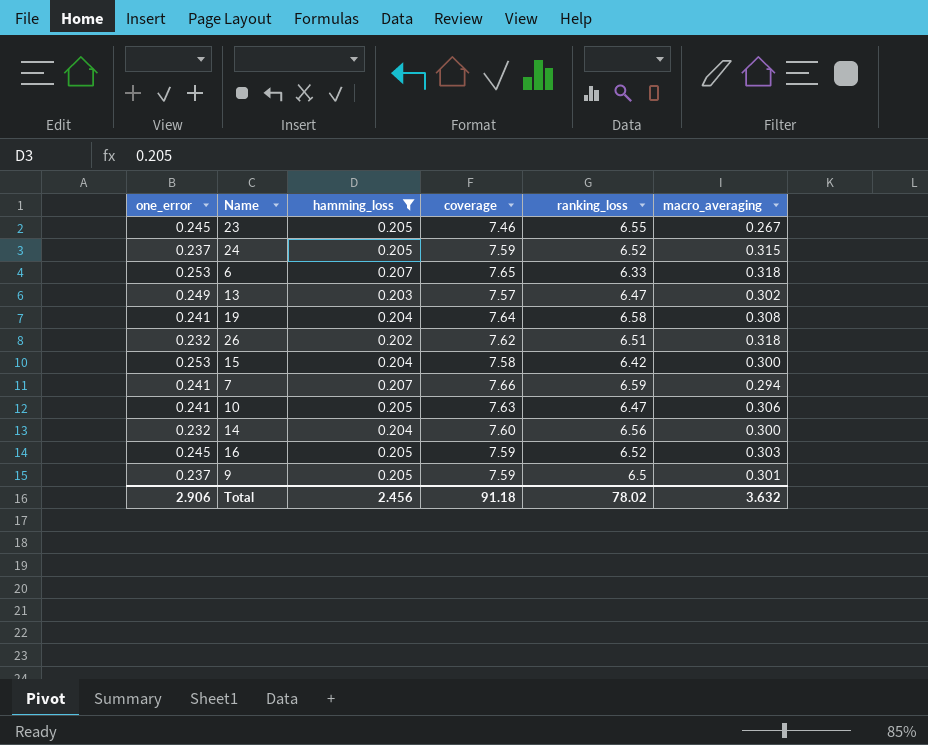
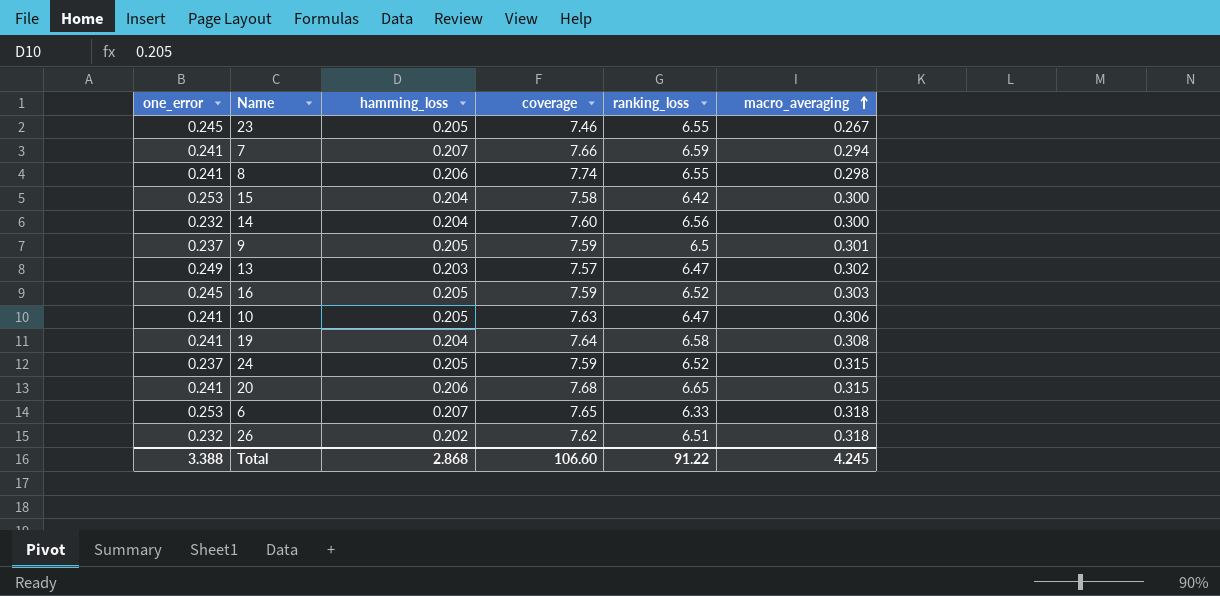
filter: hamming_loss != 0.206 -> none
row order: none -> macro_averaging ascending
Total | one_error: 2.906 -> 3.388
Total | hamming_loss: 2.456 -> 2.868
Total | coverage: 91.18 -> 106.60
Total | ranking_loss: 78.02 -> 91.22
Total | macro_averaging: 3.632 -> 4.245

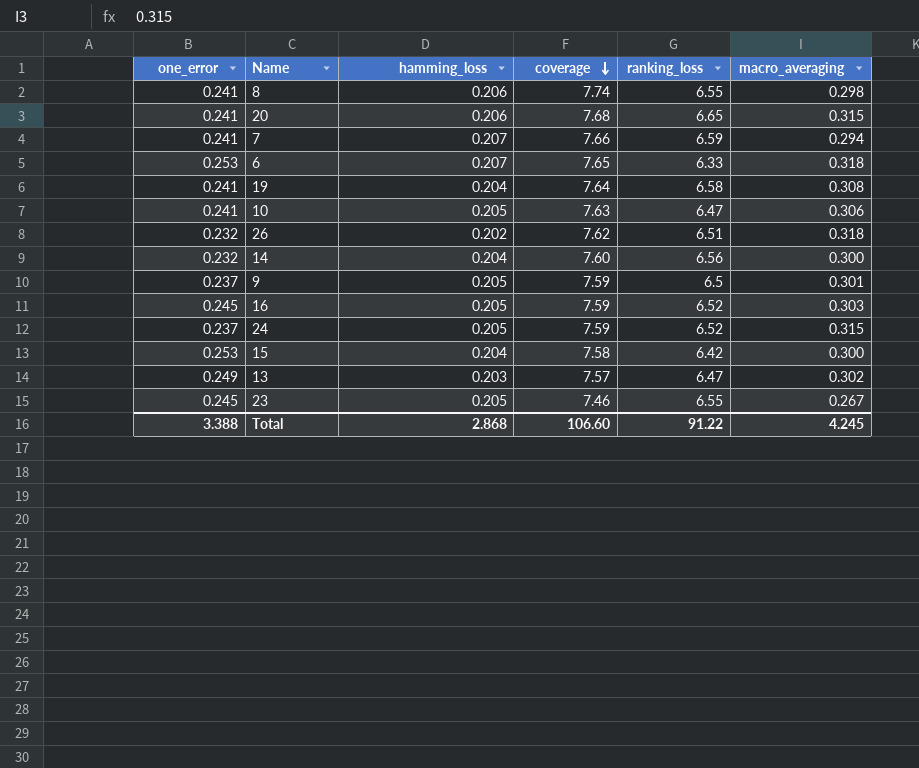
row order: macro_averaging ascending -> coverage descending

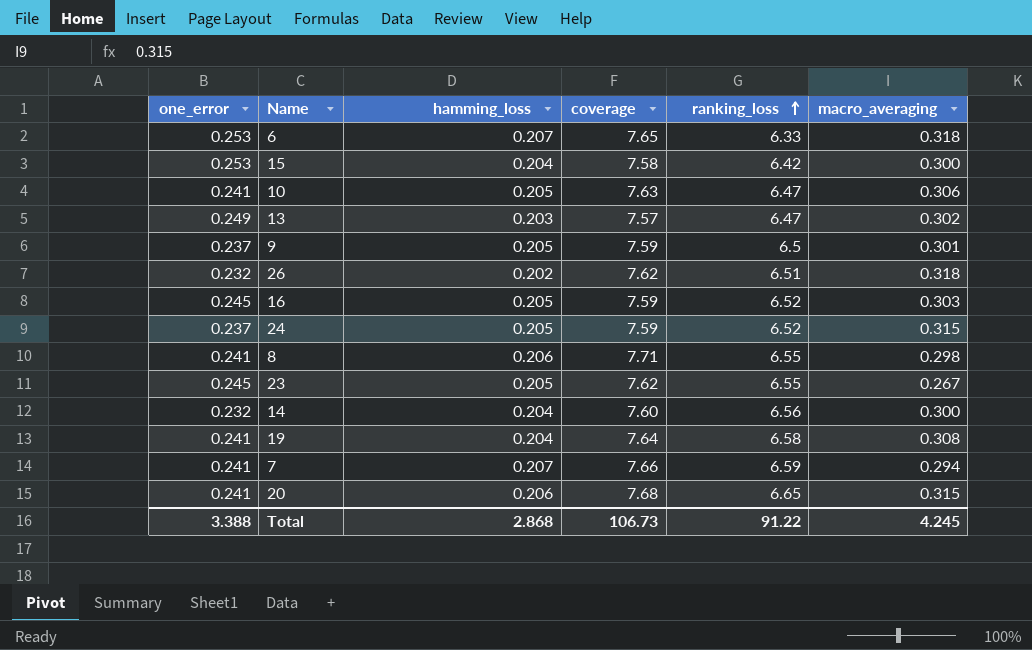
row order: coverage descending -> ranking_loss ascending
8 | coverage: 7.74 -> 7.71
23 | coverage: 7.46 -> 7.62
Total | coverage: 106.60 -> 106.73

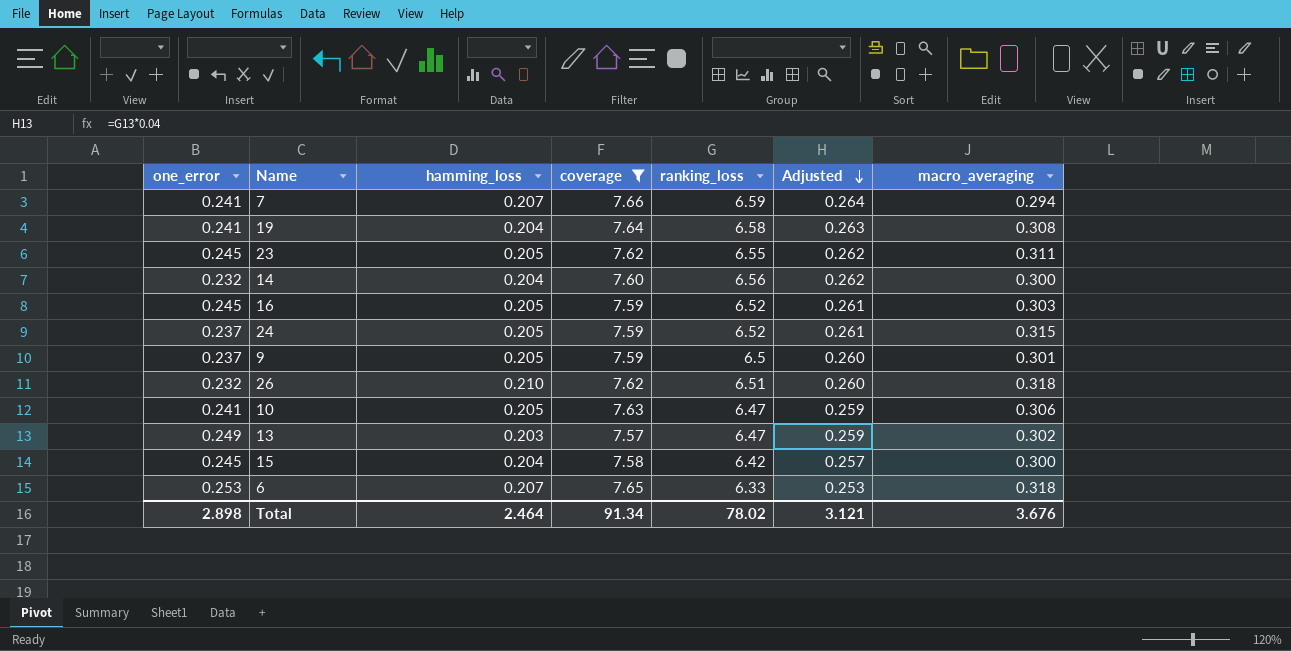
filter: none -> coverage <= 7.66
row order: ranking_loss ascending -> Adjusted descending
column Adjusted | formula: none -> [ranking_loss] * 0.04
23 | macro_averaging: 0.267 -> 0.311
26 | hamming_loss: 0.202 -> 0.210
15 | one_error: 0.253 -> 0.245
Total | one_error: 3.388 -> 2.898
Total | hamming_loss: 2.868 -> 2.464
Total | coverage: 106.73 -> 91.34
Total | ranking_loss: 91.22 -> 78.02
Total | macro_averaging: 4.245 -> 3.676

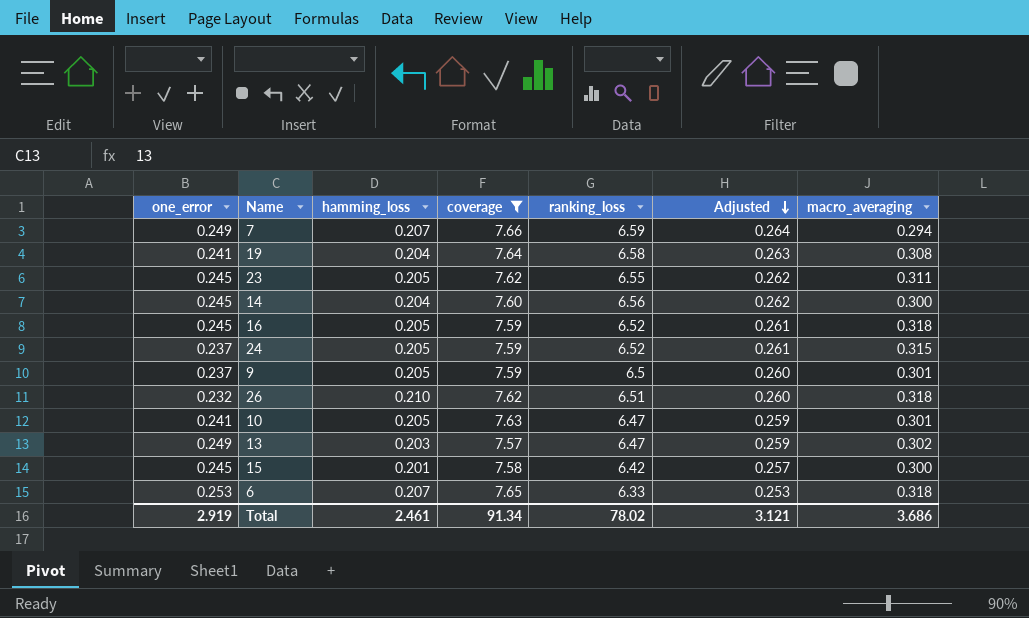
7 | one_error: 0.241 -> 0.249
14 | one_error: 0.232 -> 0.245
16 | macro_averaging: 0.303 -> 0.318
10 | macro_averaging: 0.306 -> 0.301
15 | hamming_loss: 0.204 -> 0.201
Total | one_error: 2.898 -> 2.919
Total | hamming_loss: 2.464 -> 2.461
Total | macro_averaging: 3.676 -> 3.686

